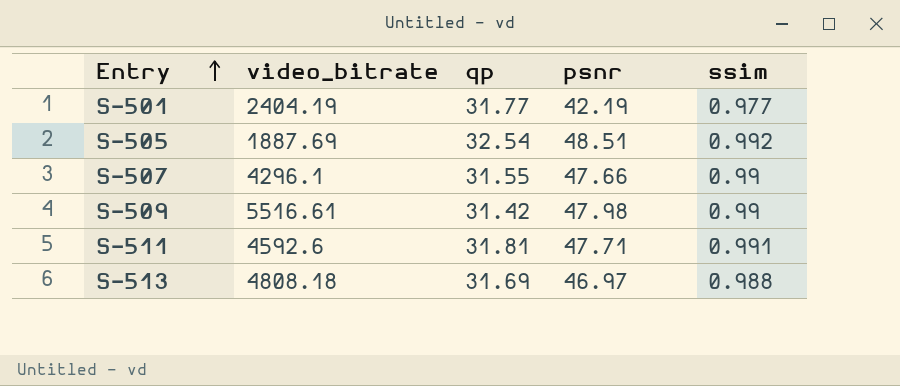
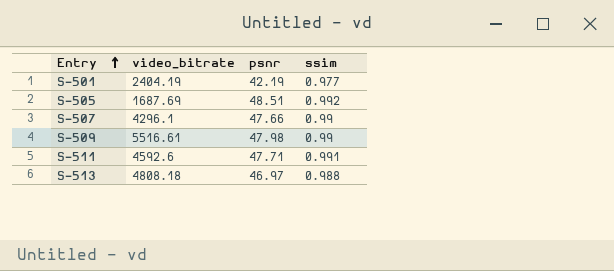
column qp | position: 3 -> none
S-505 | video_bitrate: 1887.69 -> 1687.69

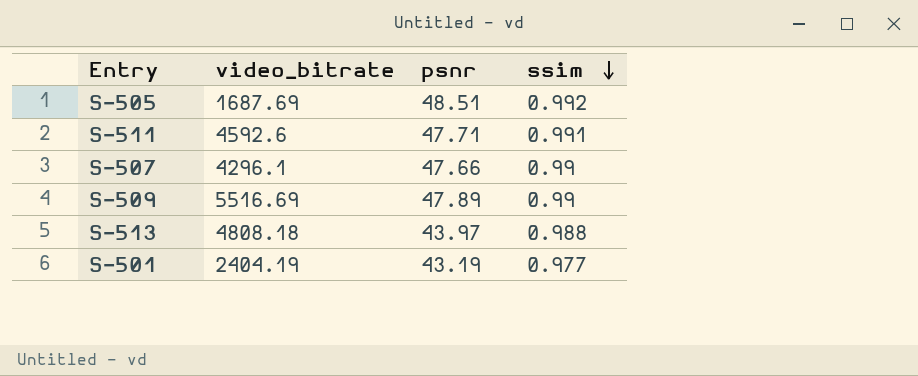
row order: Entry ascending -> ssim descending
S-509 | video_bitrate: 5516.61 -> 5516.69
S-509 | psnr: 47.98 -> 47.89
S-513 | psnr: 46.97 -> 43.97
S-501 | psnr: 42.19 -> 43.19

